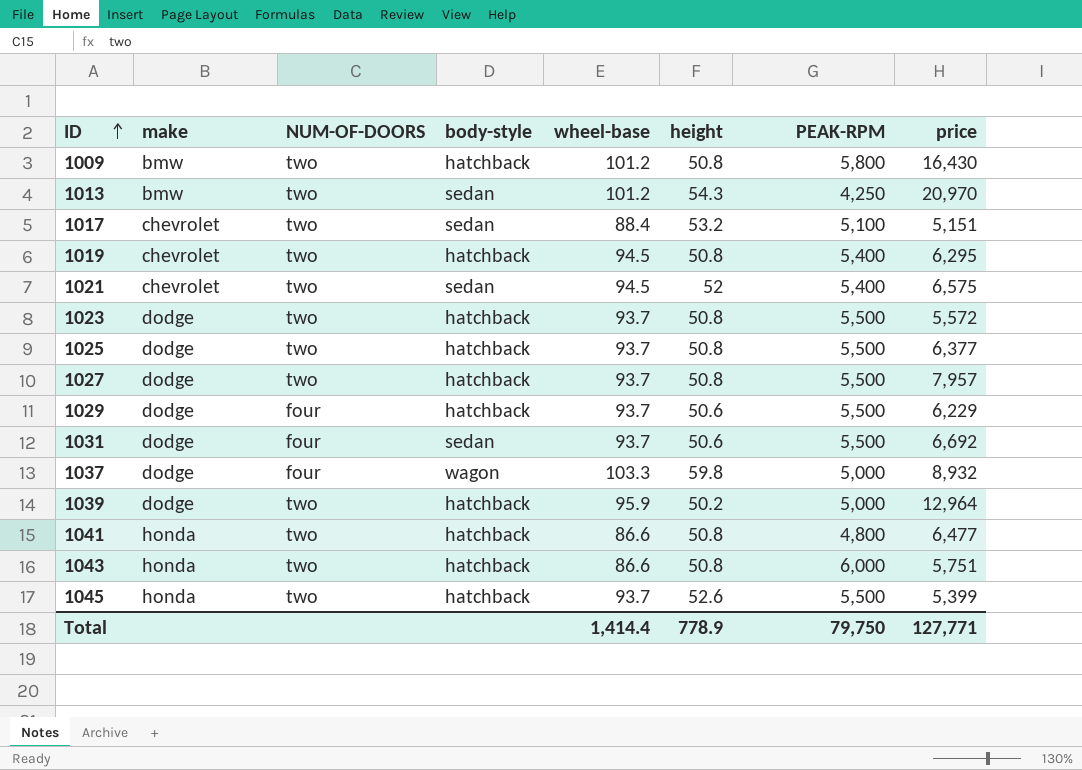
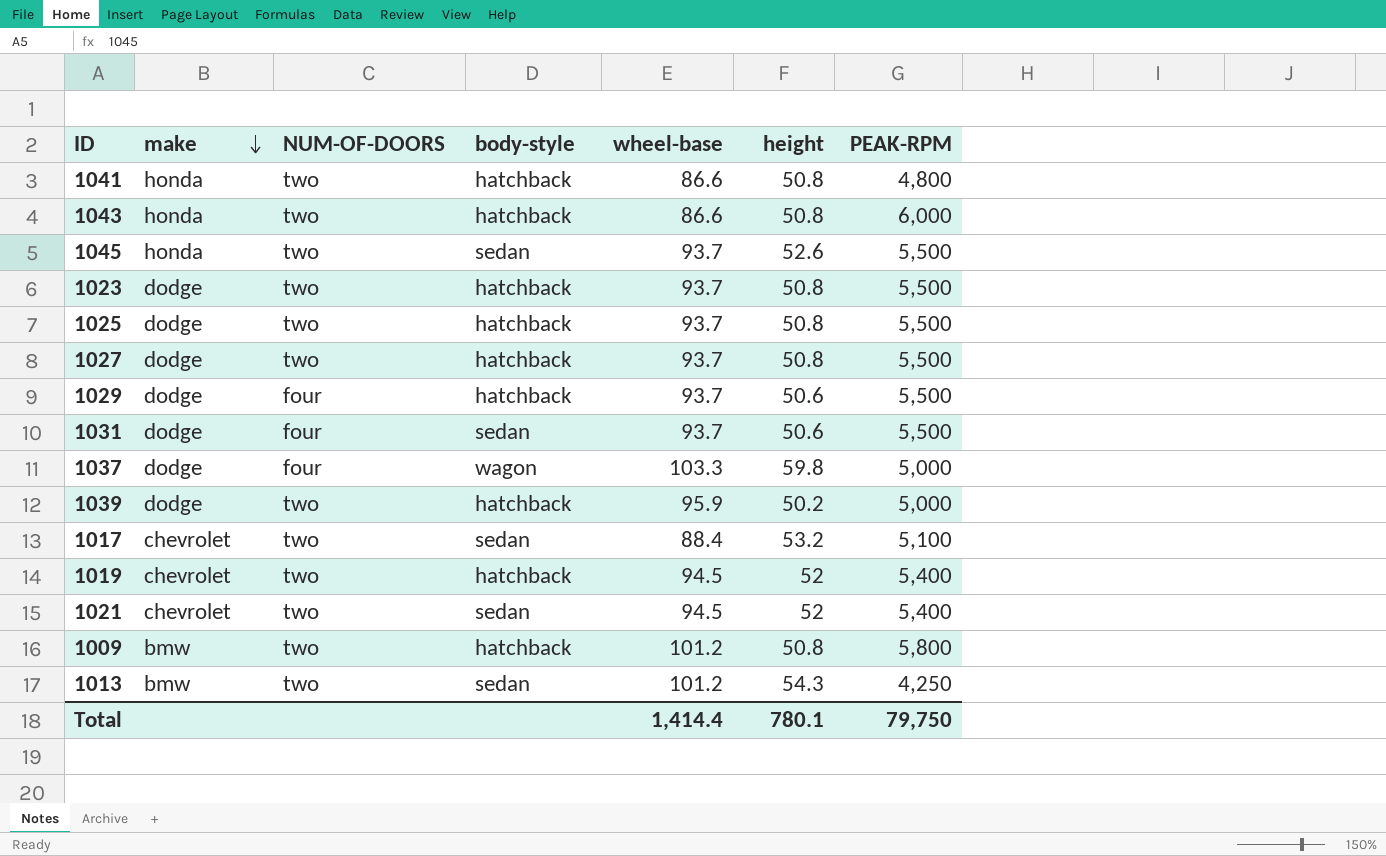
row order: ID ascending -> make descending
column price | position: 8 -> none
1045 | body-style: hatchback -> sedan
1019 | height: 50.8 -> 52
Total | height: 778.9 -> 780.1

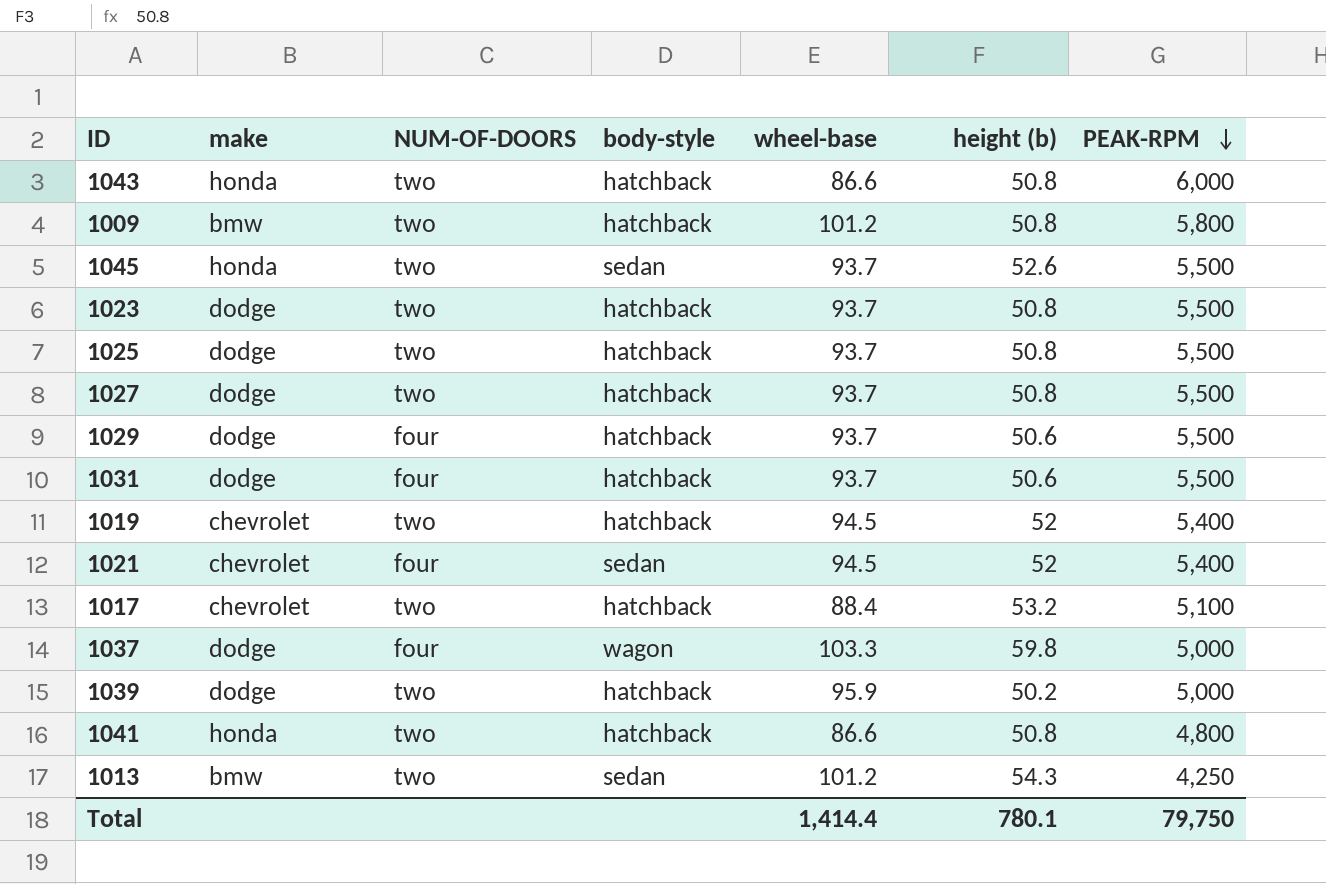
row order: make descending -> PEAK-RPM descending
column name: height -> height (b)
1031 | body-style: sedan -> hatchback
1021 | NUM-OF-DOORS: two -> four
1017 | body-style: sedan -> hatchback

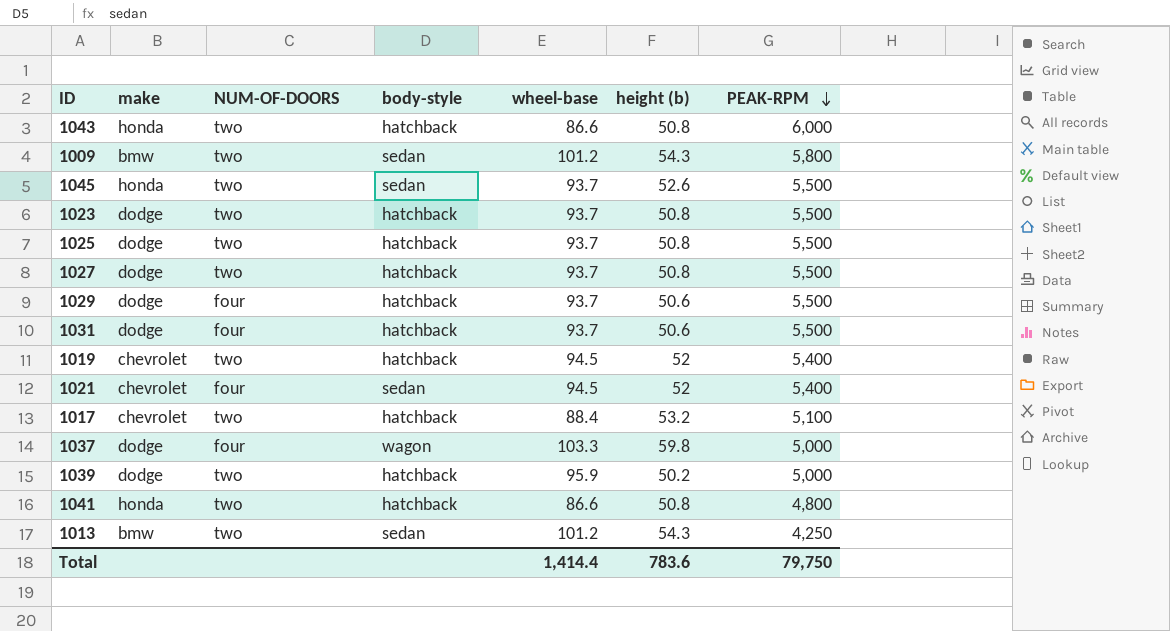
1009 | body-style: hatchback -> sedan
1009 | height (b): 50.8 -> 54.3
Total | height (b): 780.1 -> 783.6

